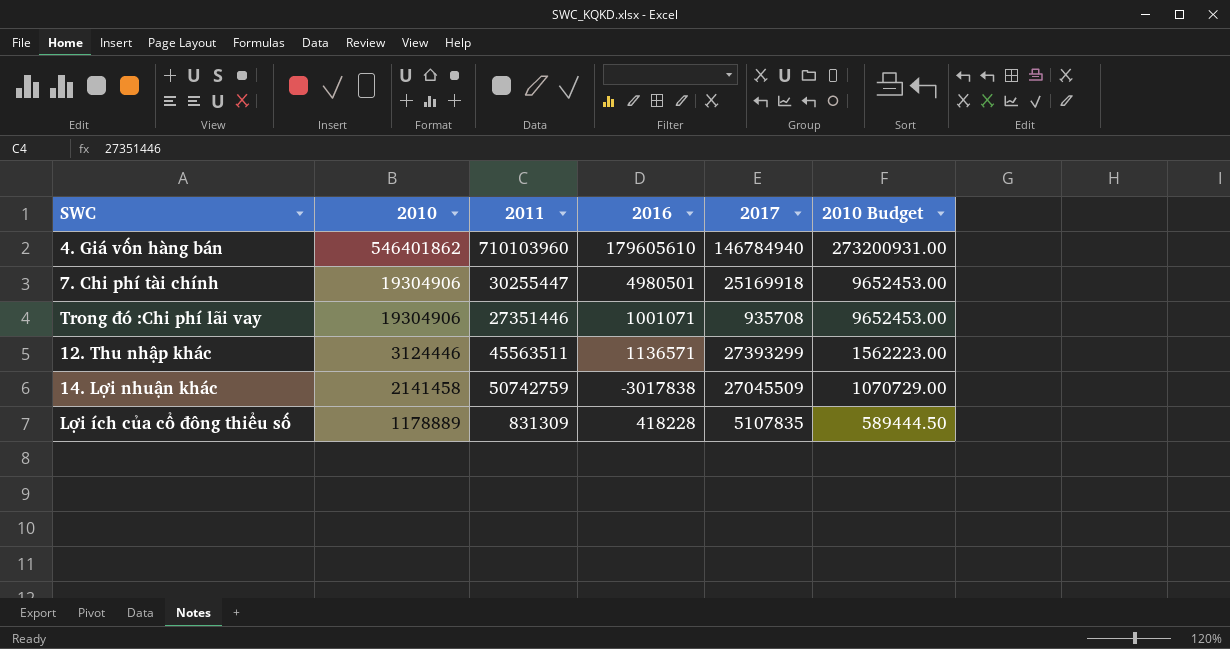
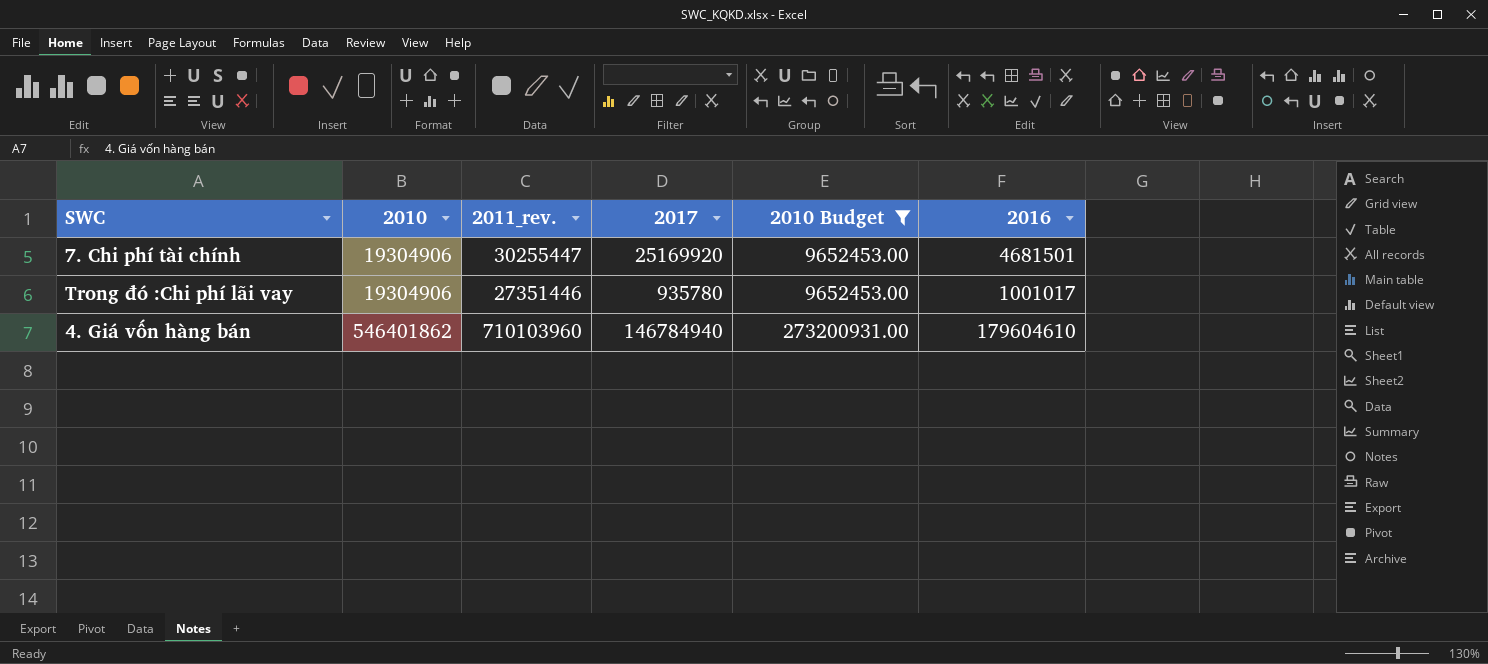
filter: none -> 2010 Budget >= 9652453.00
row order: 2010 descending -> 2010 ascending
column name: 2011 -> 2011_rev.
column 2016 | position: 4 -> 6
7. Chi phí tài chính | 2017: 25169918 -> 25169920
7. Chi phí tài chính | 2016: 4980501 -> 4681501
Trong đó :Chi phí lãi vay | 2017: 935708 -> 935780
Trong đó :Chi phí lãi vay | 2016: 1001071 -> 1001017
4. Giá vốn hàng bán | 2016: 179605610 -> 179604610

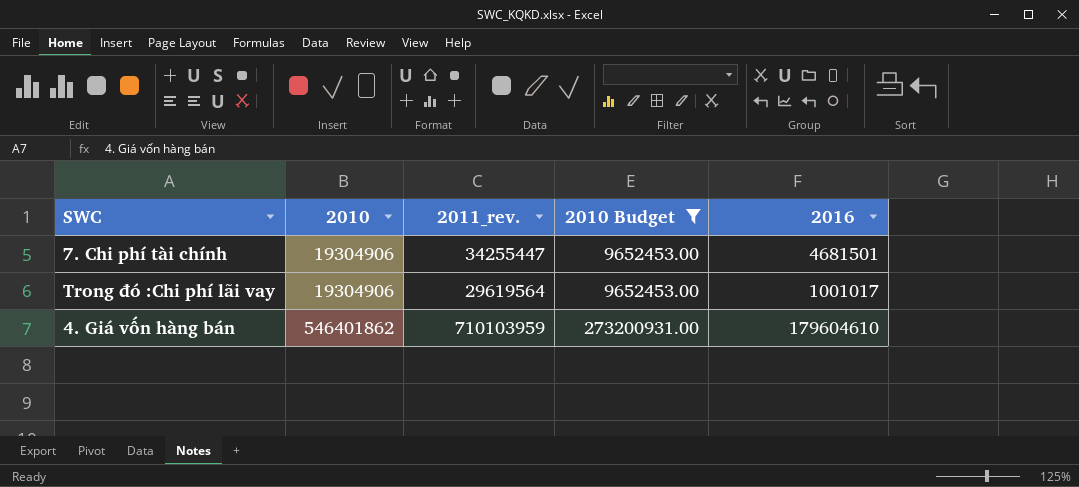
column 2017 | position: 4 -> none
7. Chi phí tài chính | 2011_rev.: 30255447 -> 34255447
Trong đó :Chi phí lãi vay | 2011_rev.: 27351446 -> 29619564
4. Giá vốn hàng bán | 2011_rev.: 710103960 -> 710103959

